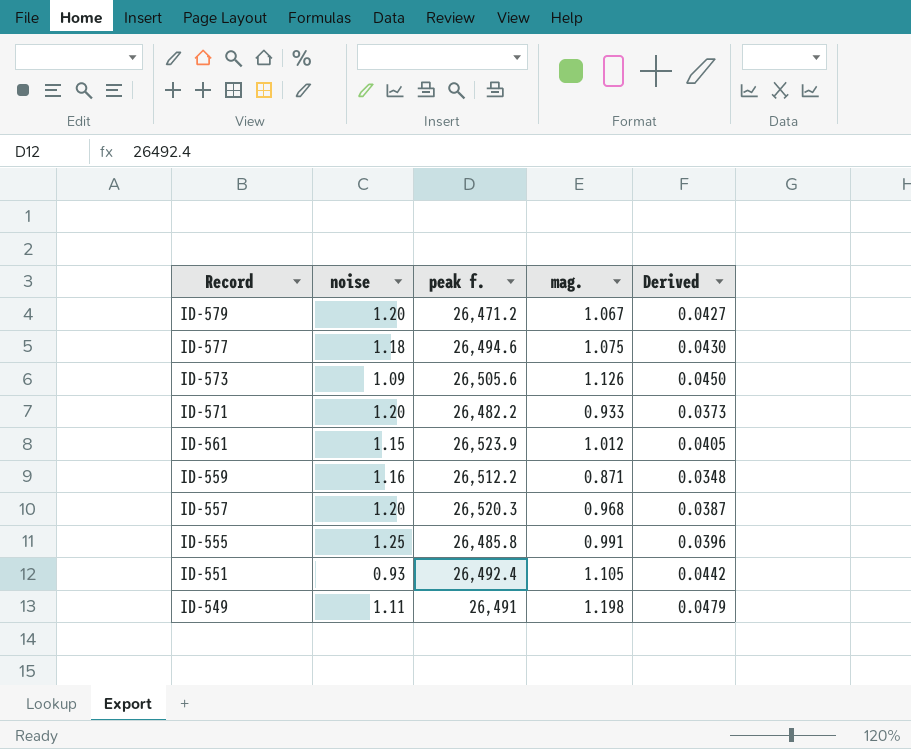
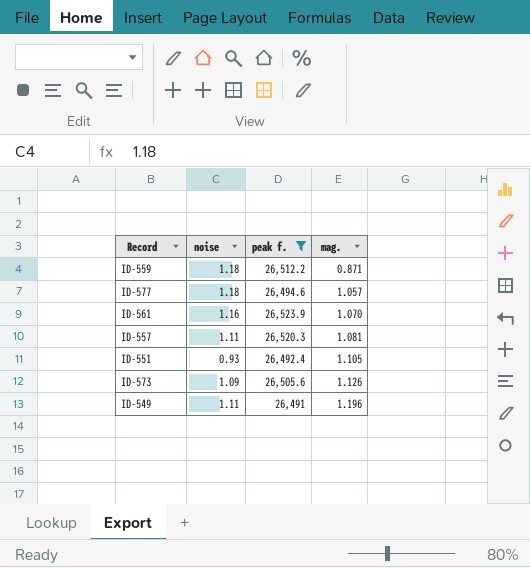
filter: none -> peak f. >= 26,491
row order: Record descending -> mag. ascending
column Derived | formula: [mag.] * 0.04 -> none
ID-559 | noise: 1.16 -> 1.18
ID-577 | mag.: 1.075 -> 1.057
ID-561 | noise: 1.15 -> 1.16
ID-561 | mag.: 1.012 -> 1.070
ID-557 | noise: 1.20 -> 1.11
ID-557 | mag.: 0.968 -> 1.081
ID-549 | mag.: 1.198 -> 1.196

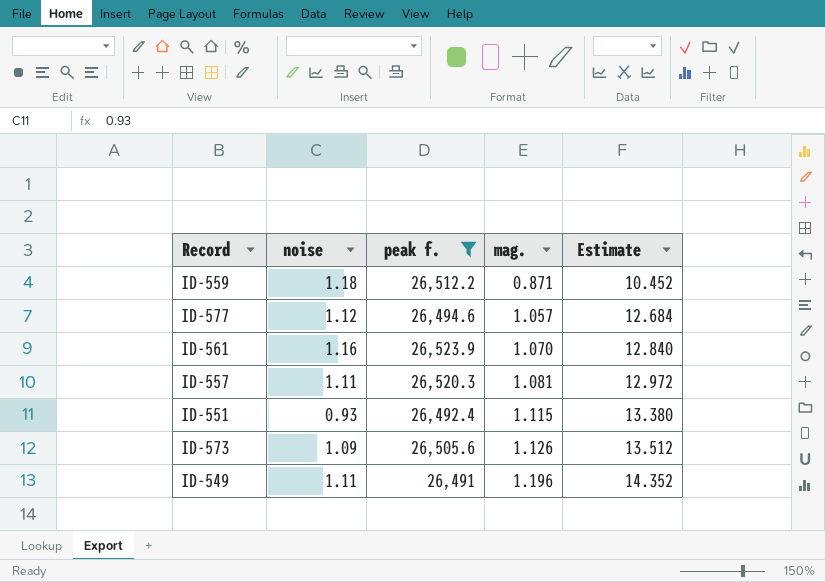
column Estimate | formula: none -> [mag.] * 12
ID-577 | noise: 1.18 -> 1.12
ID-551 | mag.: 1.105 -> 1.115

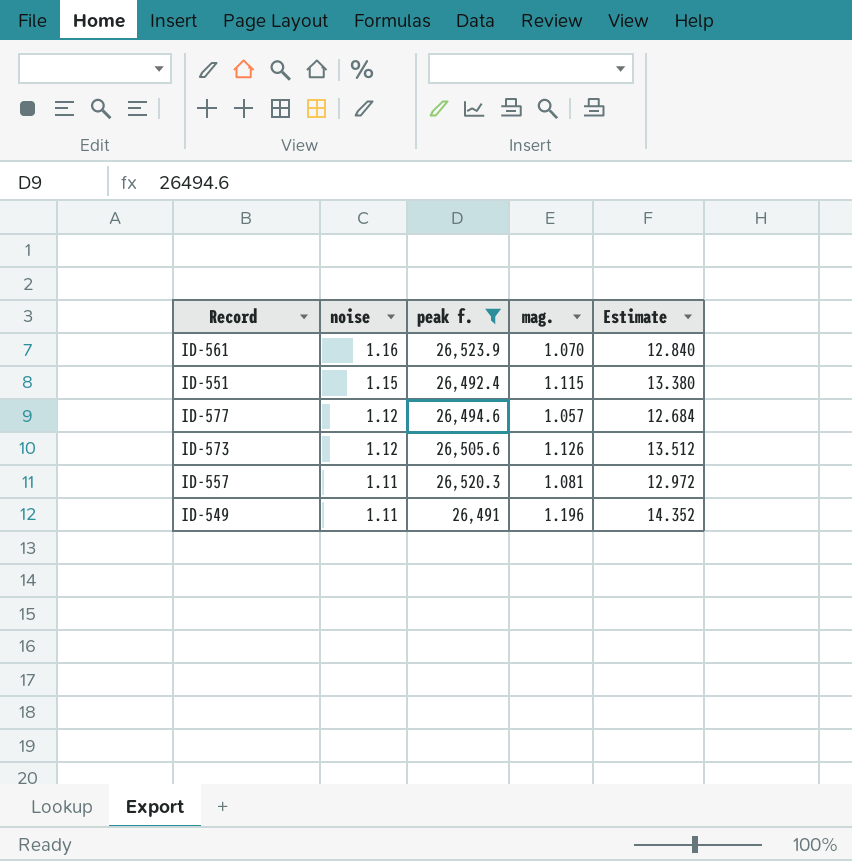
row order: mag. ascending -> noise descending
row ID-559: 1.18 | 26,512.2 | 0.871 | 10.452 -> none
ID-551 | noise: 0.93 -> 1.15
ID-573 | noise: 1.09 -> 1.12

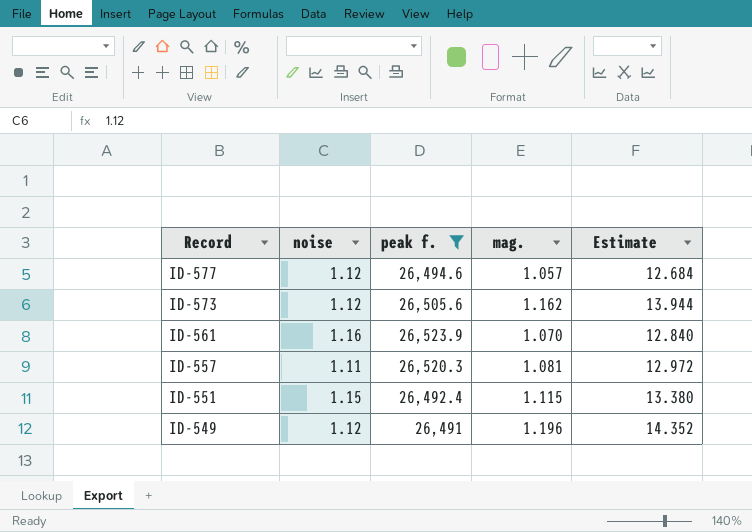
row order: noise descending -> Record descending
ID-573 | mag.: 1.126 -> 1.162
ID-573 | Estimate: 13.512 -> 13.944
ID-549 | noise: 1.11 -> 1.12

